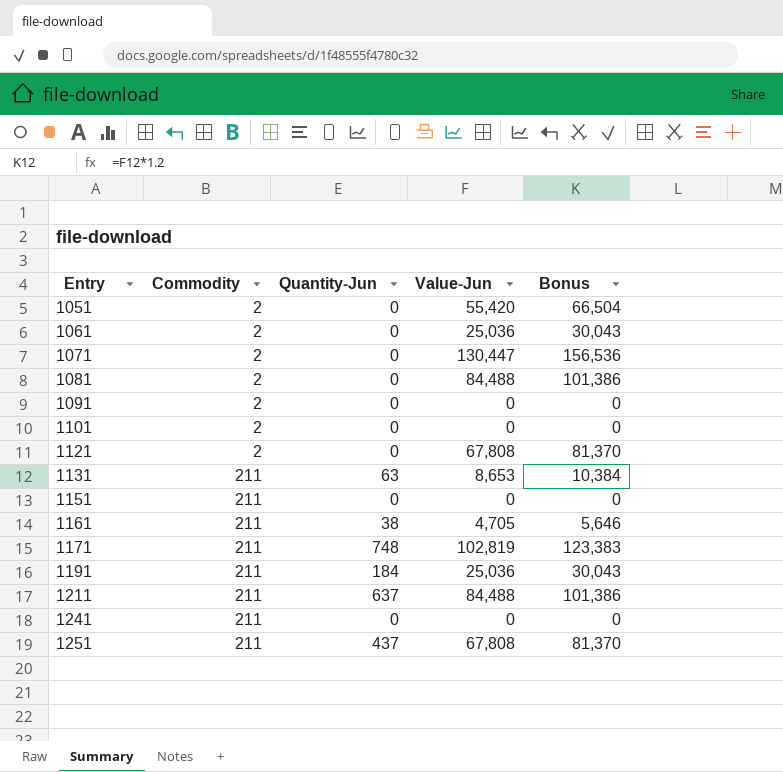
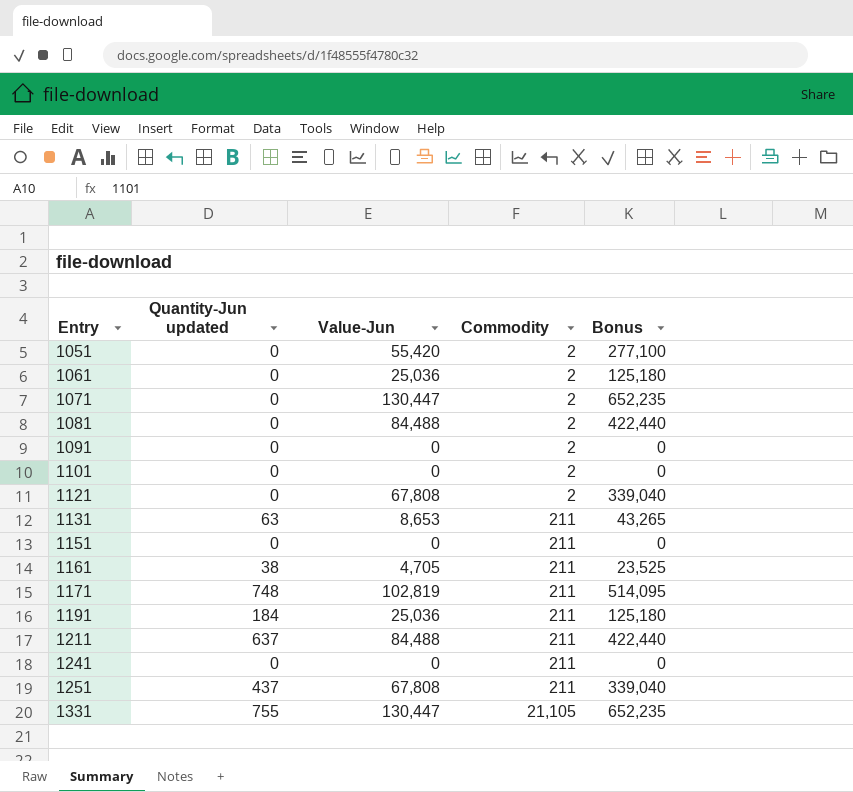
column name: Quantity-Jun -> Quantity-Jun updated
column Commodity | position: 2 -> 4
column Bonus | formula: [Value-Jun] * 1.2 -> [Value-Jun] * 5
row 1331: none -> 755 | 130,447 | 21,105 | 652,235

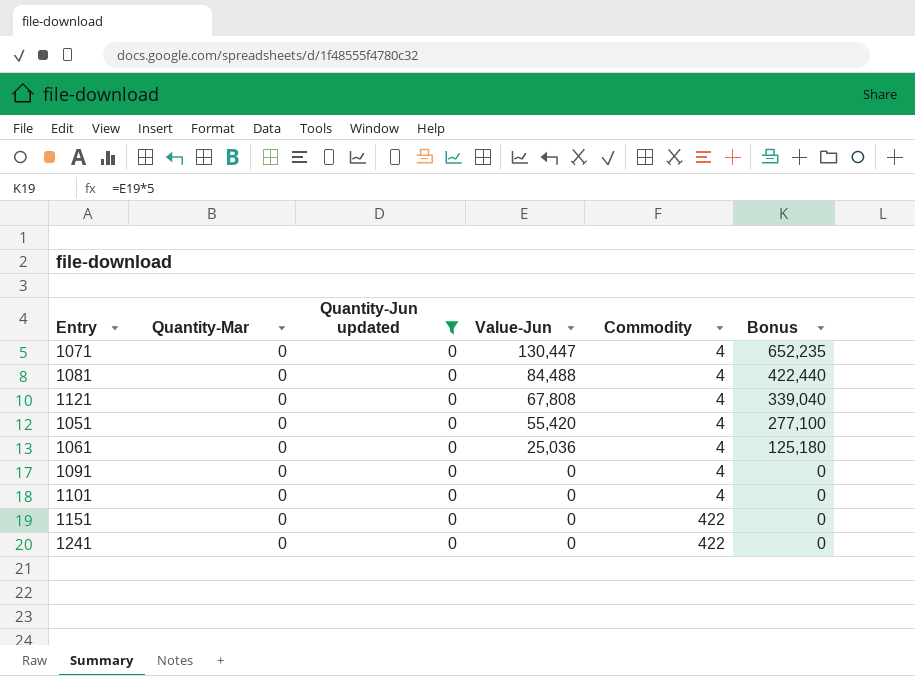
filter: none -> Quantity-Jun updated = 0
row order: Entry ascending -> Value-Jun descending
column Quantity-Mar | position: none -> 2
1071 | Commodity: 2 -> 4
1081 | Commodity: 2 -> 4
1121 | Commodity: 2 -> 4
1051 | Commodity: 2 -> 4
1061 | Commodity: 2 -> 4
1091 | Commodity: 2 -> 4
1101 | Commodity: 2 -> 4
1151 | Commodity: 211 -> 422
1241 | Commodity: 211 -> 422

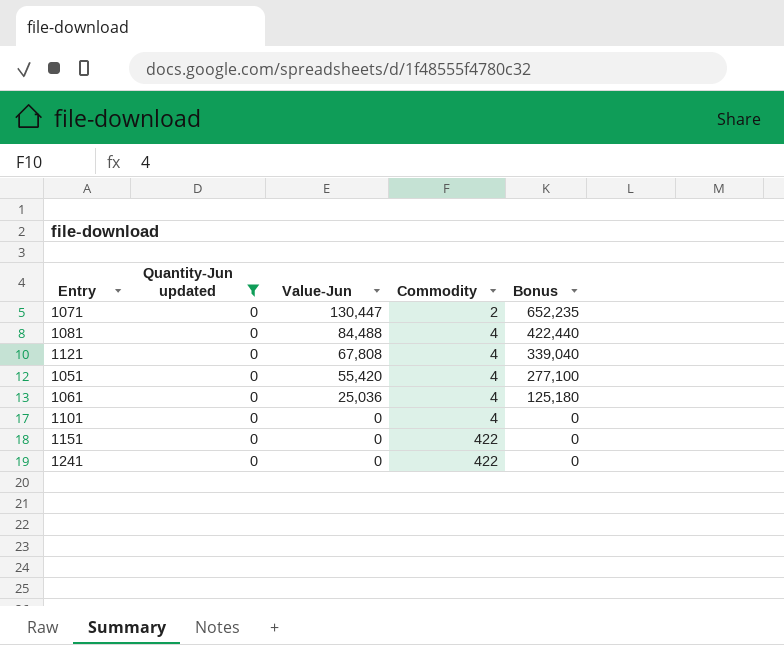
column Quantity-Mar | position: 2 -> none
row 1091: 0 | 0 | 0 | 4 | 0 -> none
1071 | Commodity: 4 -> 2

